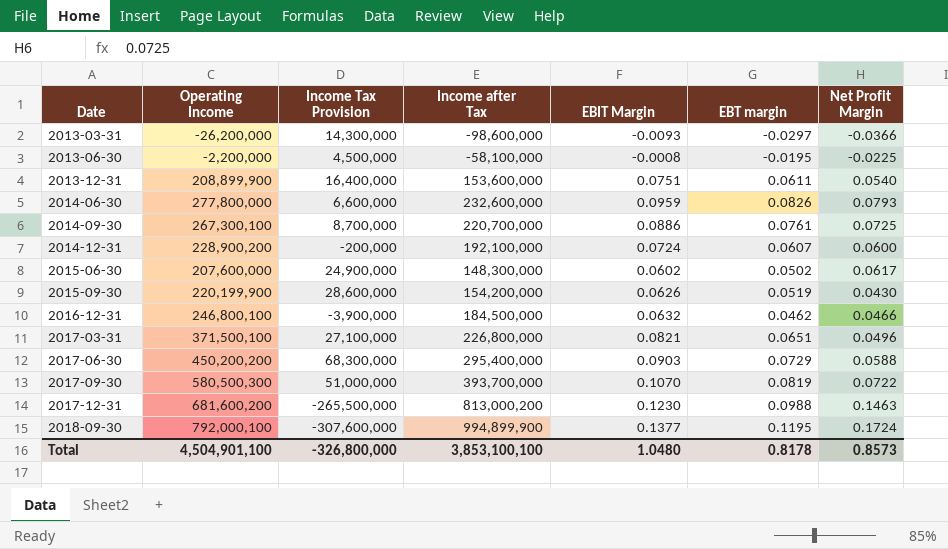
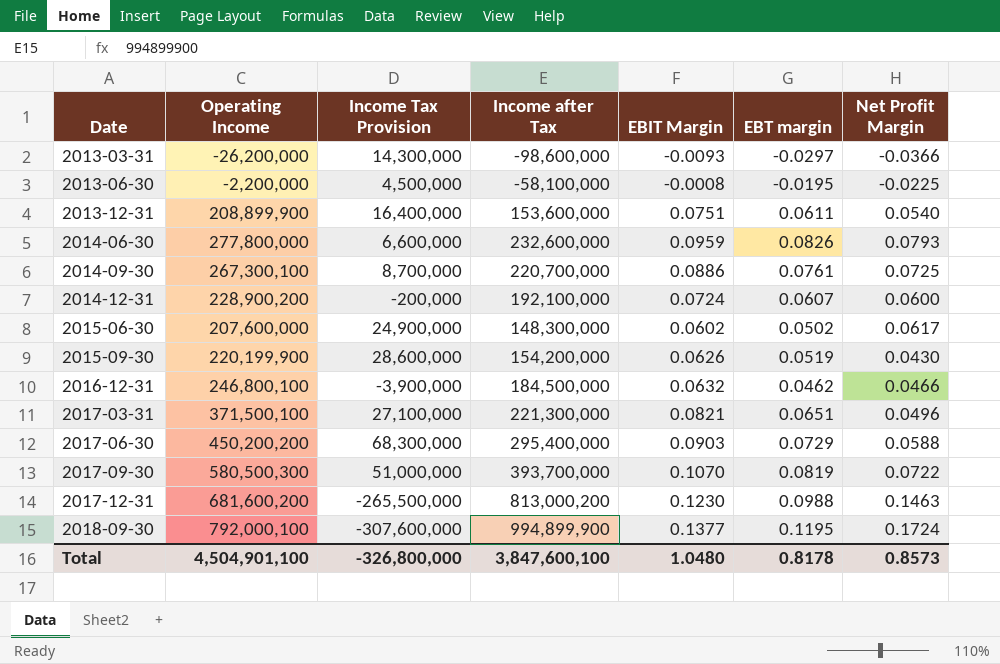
2017-03-31 | Income after Tax: 226,800,000 -> 221,300,000
Total | Income after Tax: 3,853,100,100 -> 3,847,600,100

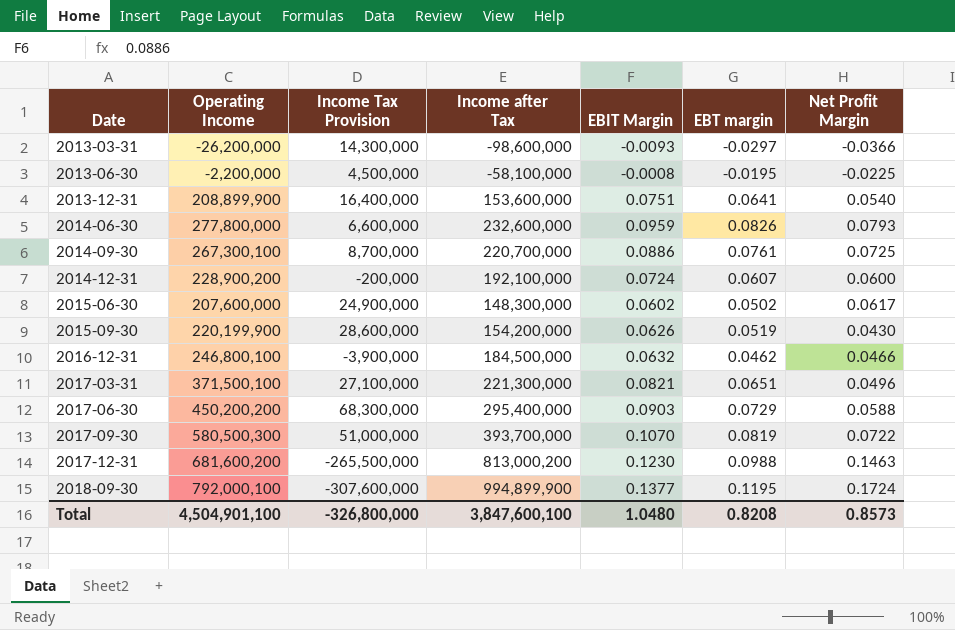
2013-12-31 | EBT margin: 0.0611 -> 0.0641
Total | EBT margin: 0.8178 -> 0.8208

